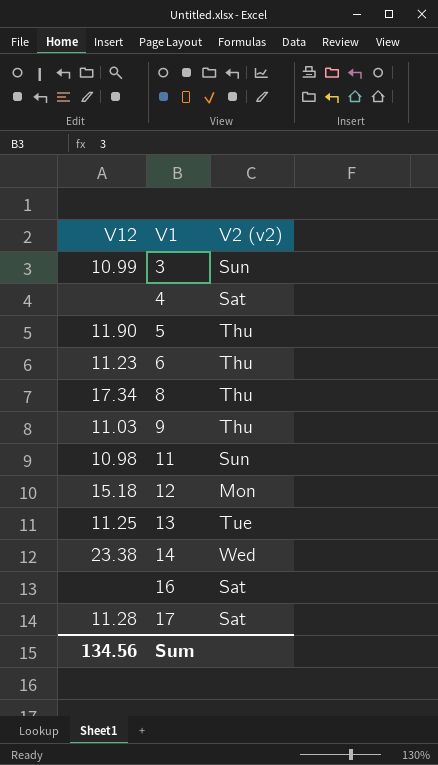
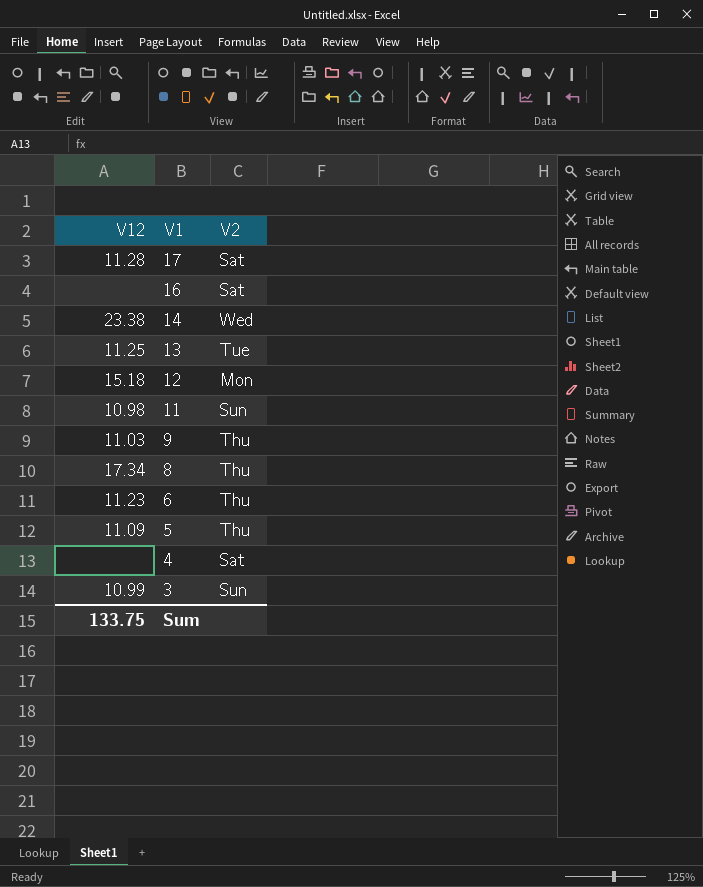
row order: V1 ascending -> V1 descending
column name: V2 (v2) -> V2
5 | V12: 11.90 -> 11.09
Sum | V12: 134.56 -> 133.75

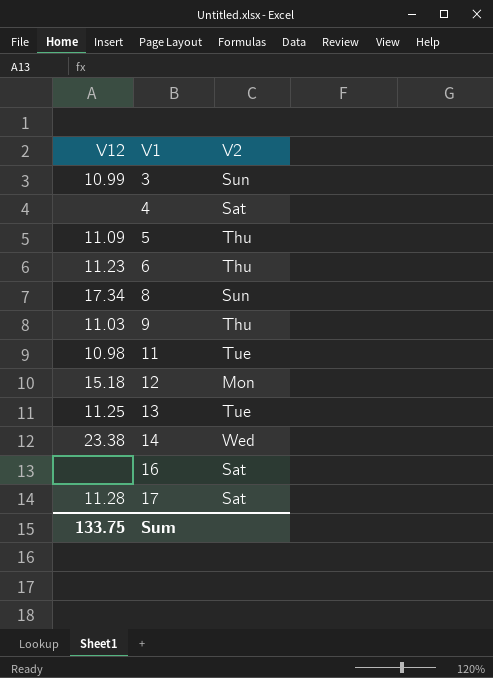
row order: V1 descending -> V1 ascending
8 | V2: Thu -> Sun
11 | V2: Sun -> Tue

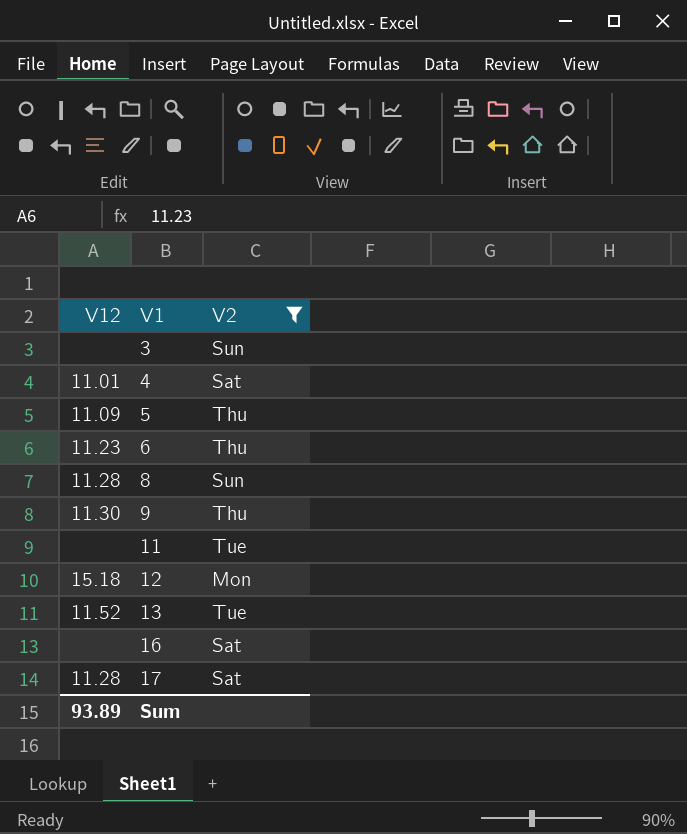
filter: none -> V2 != Wed
3 | V12: 10.99 -> none
4 | V12: none -> 11.01
8 | V12: 17.34 -> 11.28
9 | V12: 11.03 -> 11.30
11 | V12: 10.98 -> none
13 | V12: 11.25 -> 11.52
Sum | V12: 133.75 -> 93.89

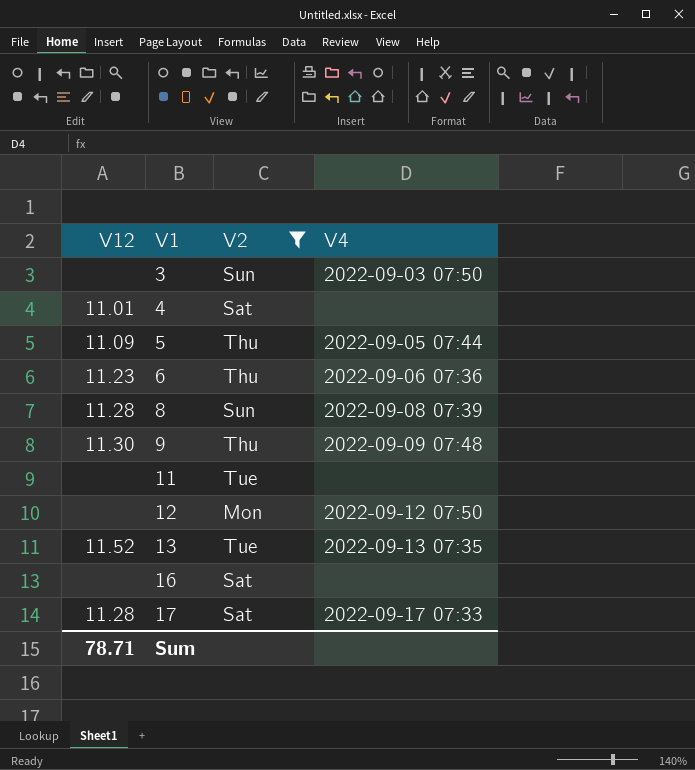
column V4 | position: none -> 4
12 | V12: 15.18 -> none
Sum | V12: 93.89 -> 78.71

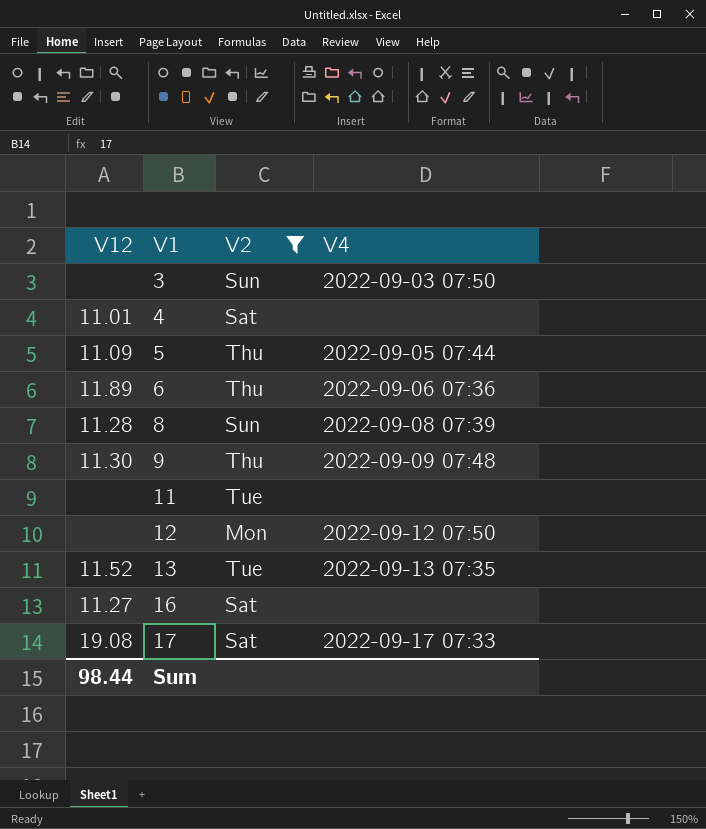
6 | V12: 11.23 -> 11.89
16 | V12: none -> 11.27
17 | V12: 11.28 -> 19.08
Sum | V12: 78.71 -> 98.44

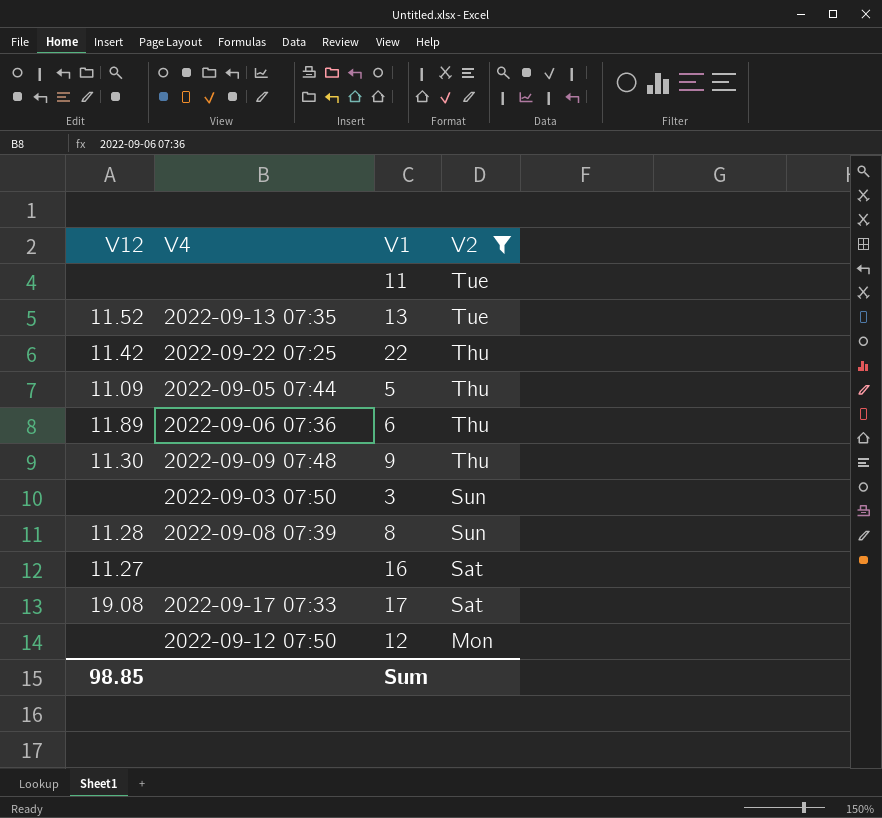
row order: V1 ascending -> V2 descending
column V4 | position: 4 -> 2
row 4: 11.01 | Sat | none -> none
row 22: none -> 11.42 | 2022-09-22 07:25 | Thu
Sum | V12: 98.44 -> 98.85

